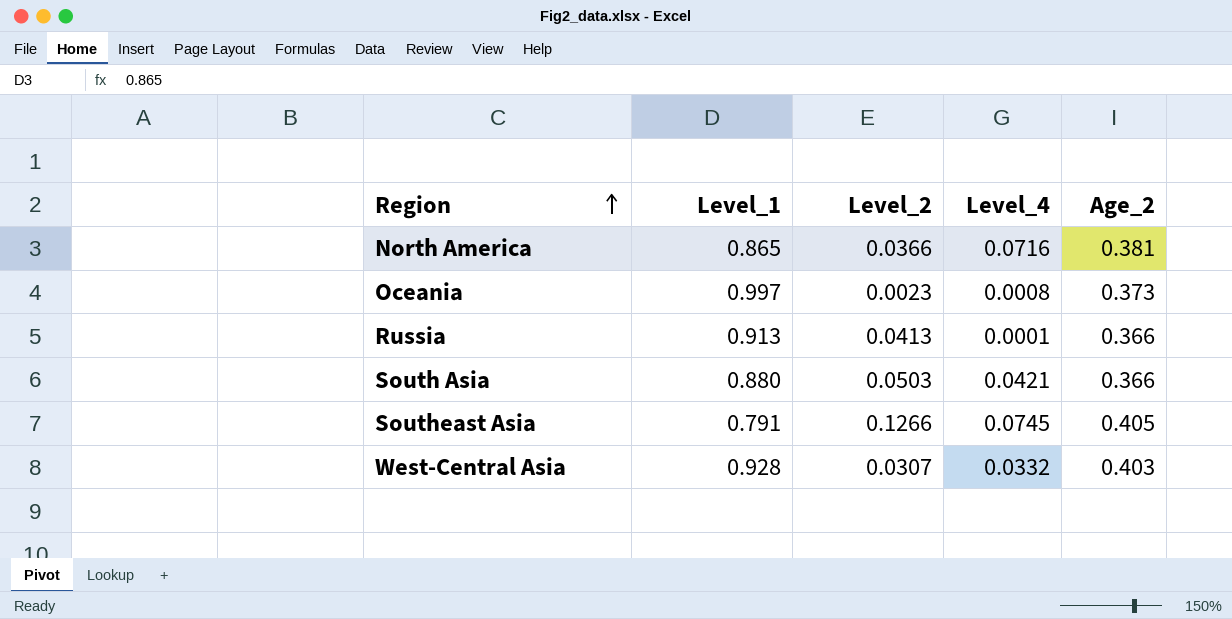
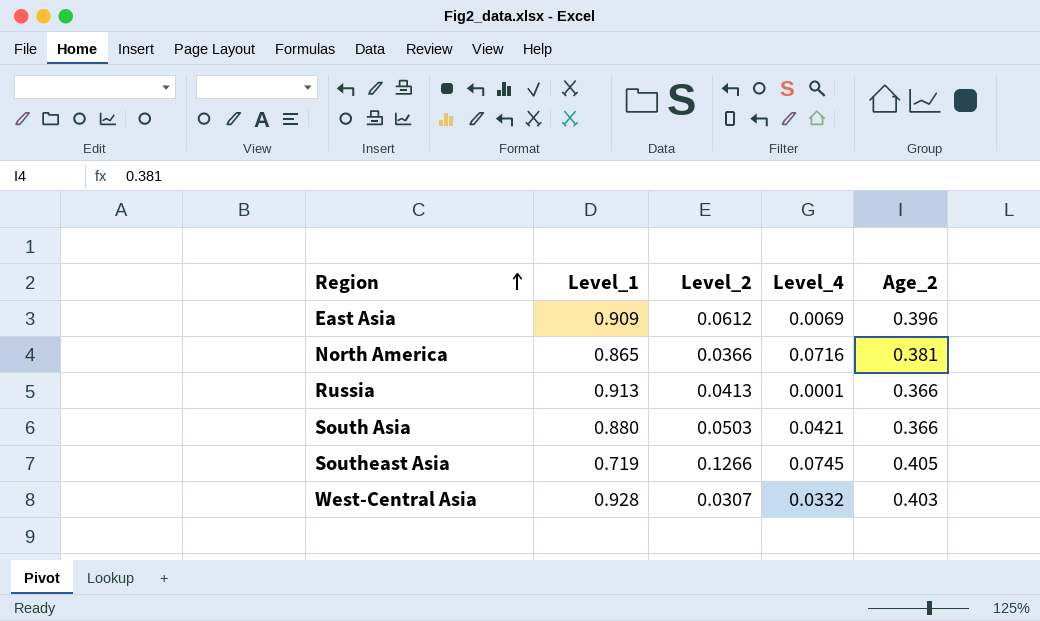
row Oceania: 0.997 | 0.0023 | 0.0008 | 0.373 -> none
row East Asia: none -> 0.909 | 0.0612 | 0.0069 | 0.396
Southeast Asia | Level_1: 0.791 -> 0.719

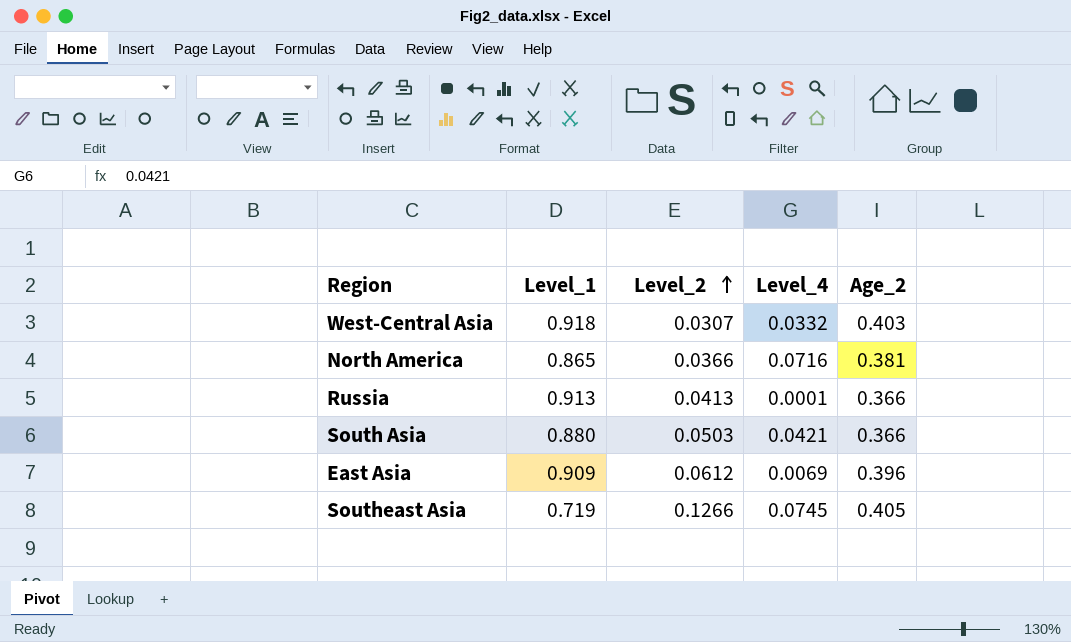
row order: Region ascending -> Level_2 ascending
West-Central Asia | Level_1: 0.928 -> 0.918

